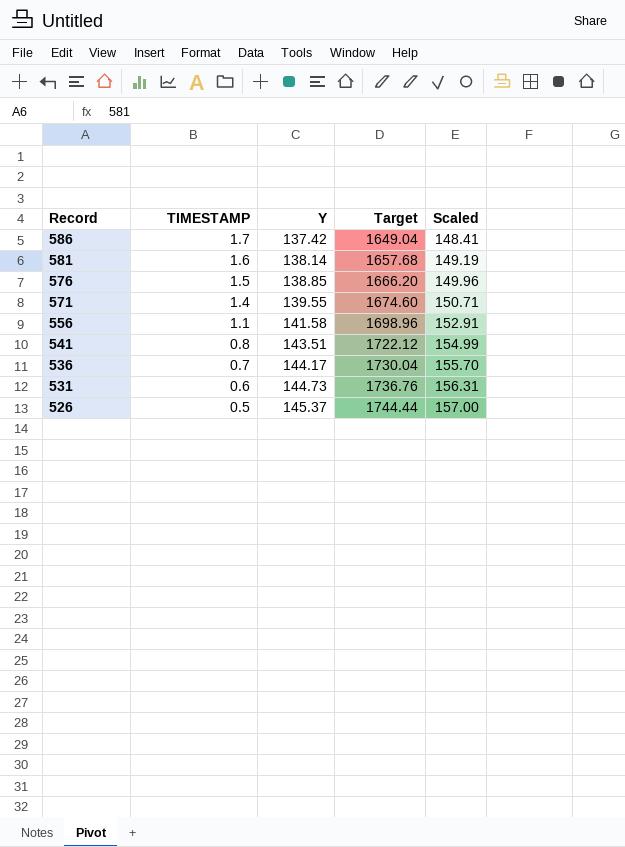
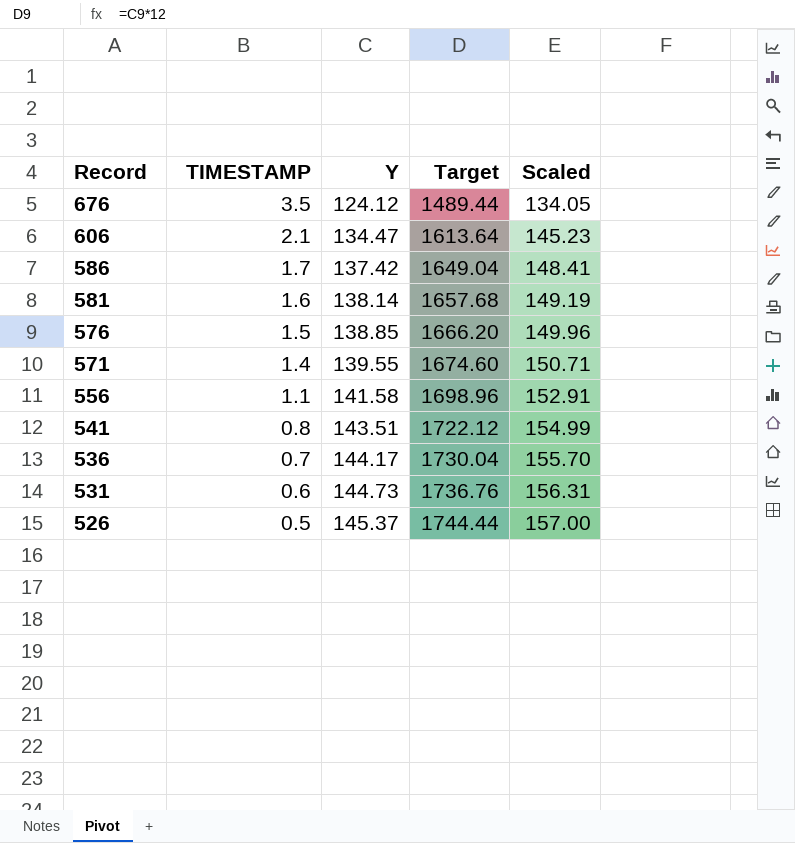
row 676: none -> 3.5 | 124.12 | 1489.44 | 134.05
row 606: none -> 2.1 | 134.47 | 1613.64 | 145.23

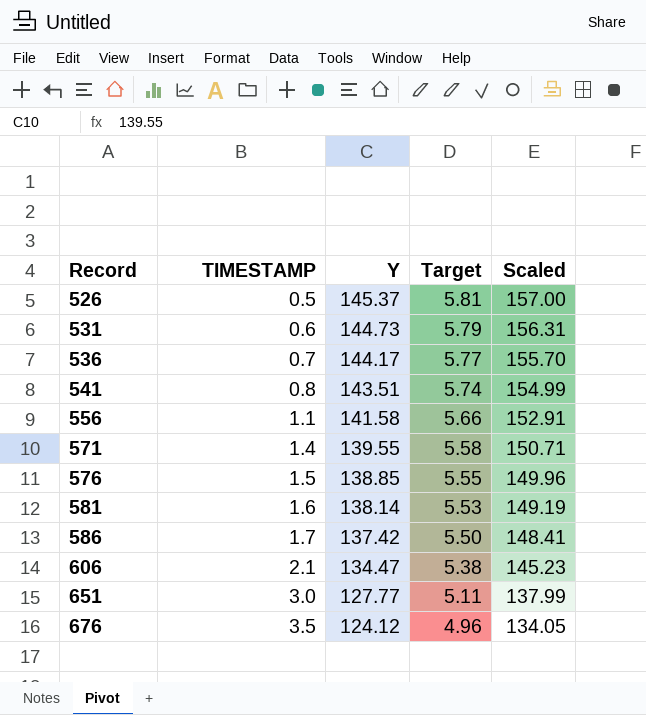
row order: Record descending -> Record ascending
column Target | formula: [Y] * 12 -> [Y] * 0.04
row 651: none -> 3.0 | 127.77 | 5.11 | 137.99

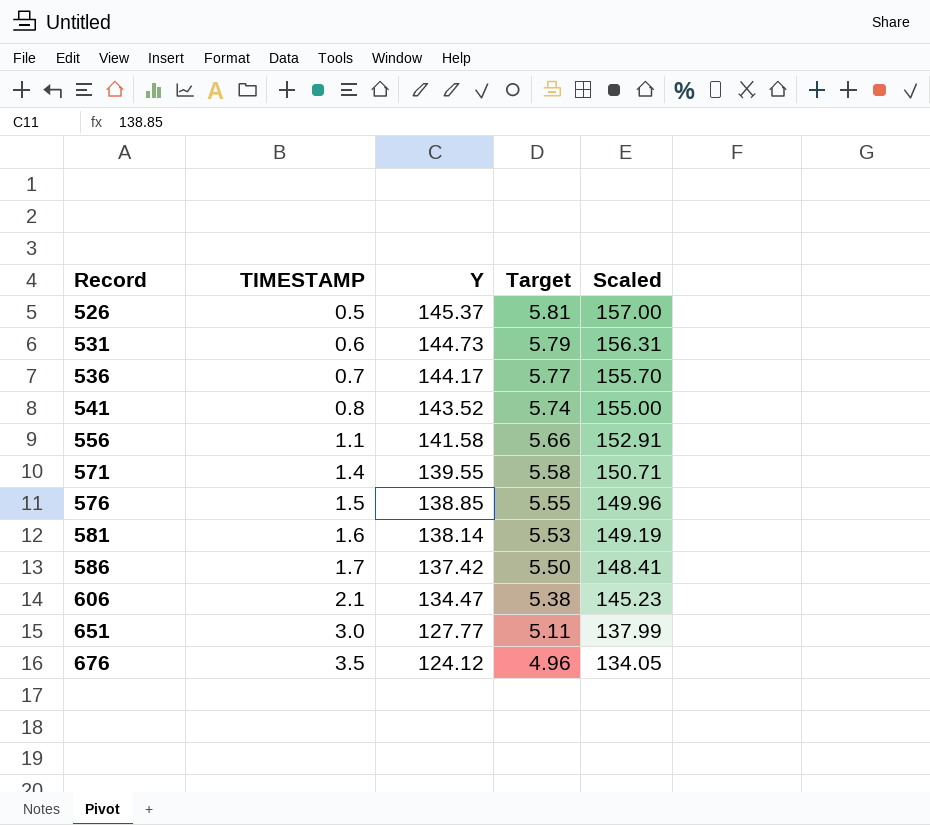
541 | Y: 143.51 -> 143.52
541 | Scaled: 154.99 -> 155.00

